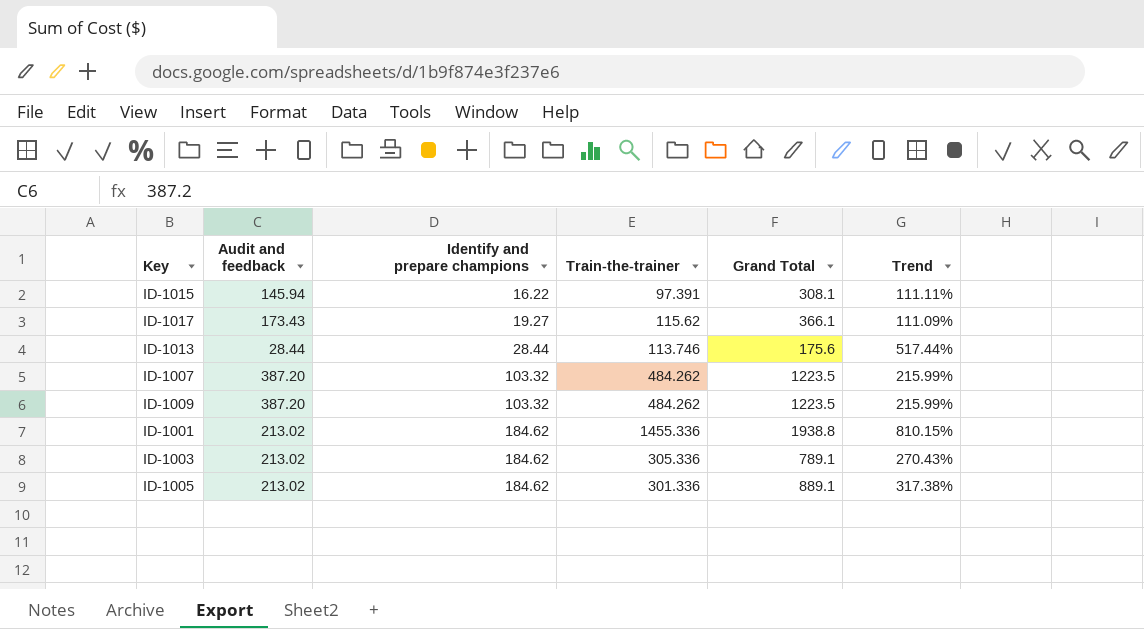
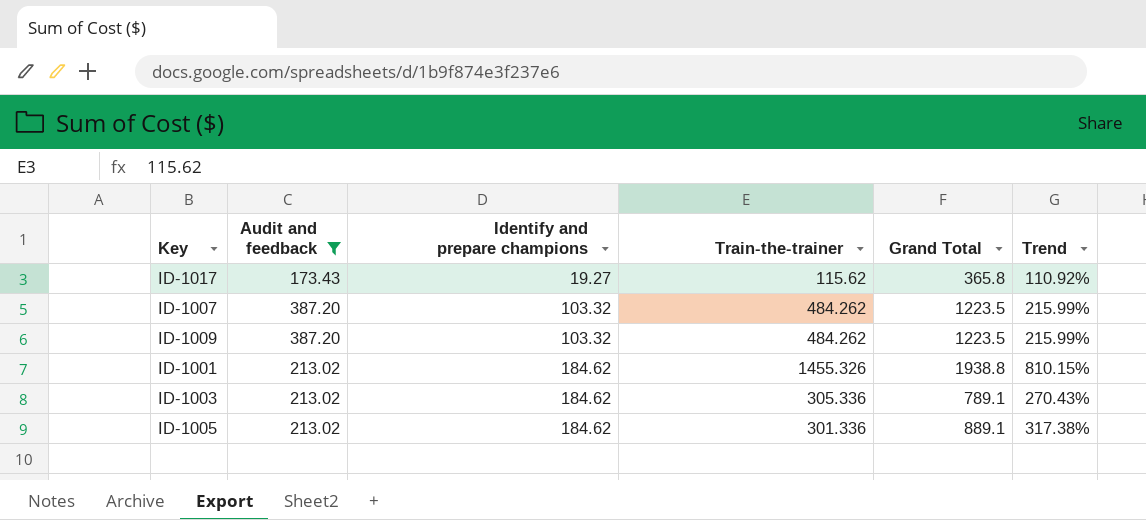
filter: none -> Audit and feedback >= 173.43
ID-1017 | Grand Total: 366.1 -> 365.8
ID-1017 | Trend: 111.09% -> 110.92%
ID-1001 | Train-the-trainer: 1455.336 -> 1455.326

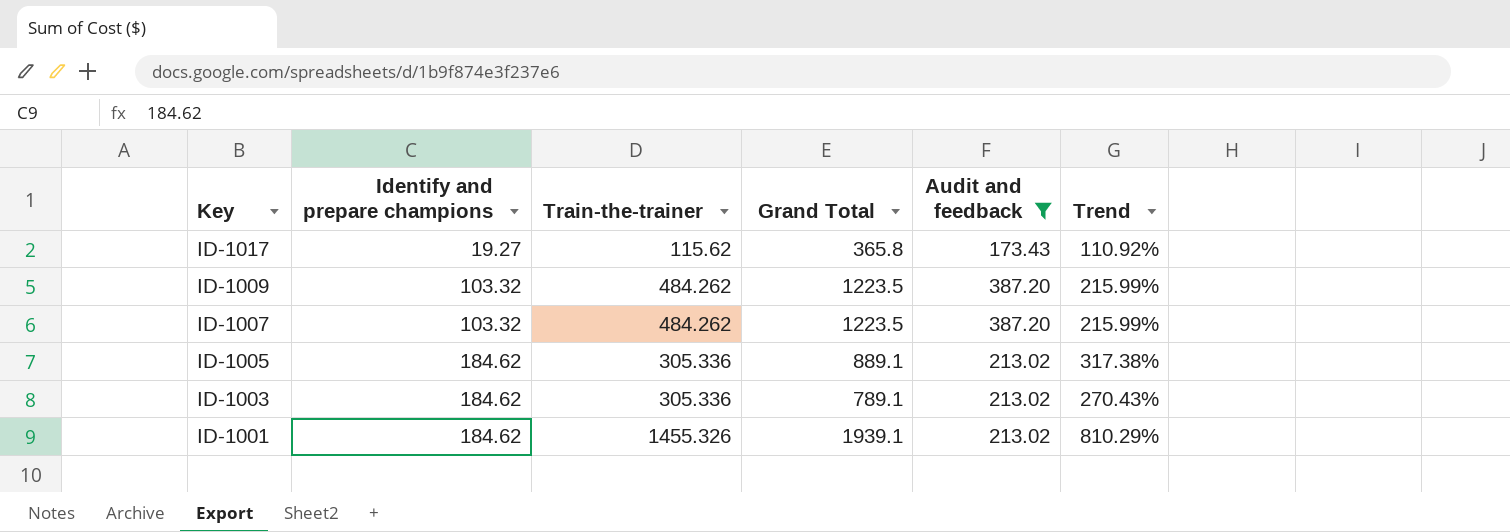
row order: Identify and prepare champions ascending -> Key descending
column Audit and feedback | position: 2 -> 5
ID-1005 | Train-the-trainer: 301.336 -> 305.336
ID-1001 | Grand Total: 1938.8 -> 1939.1
ID-1001 | Trend: 810.15% -> 810.29%

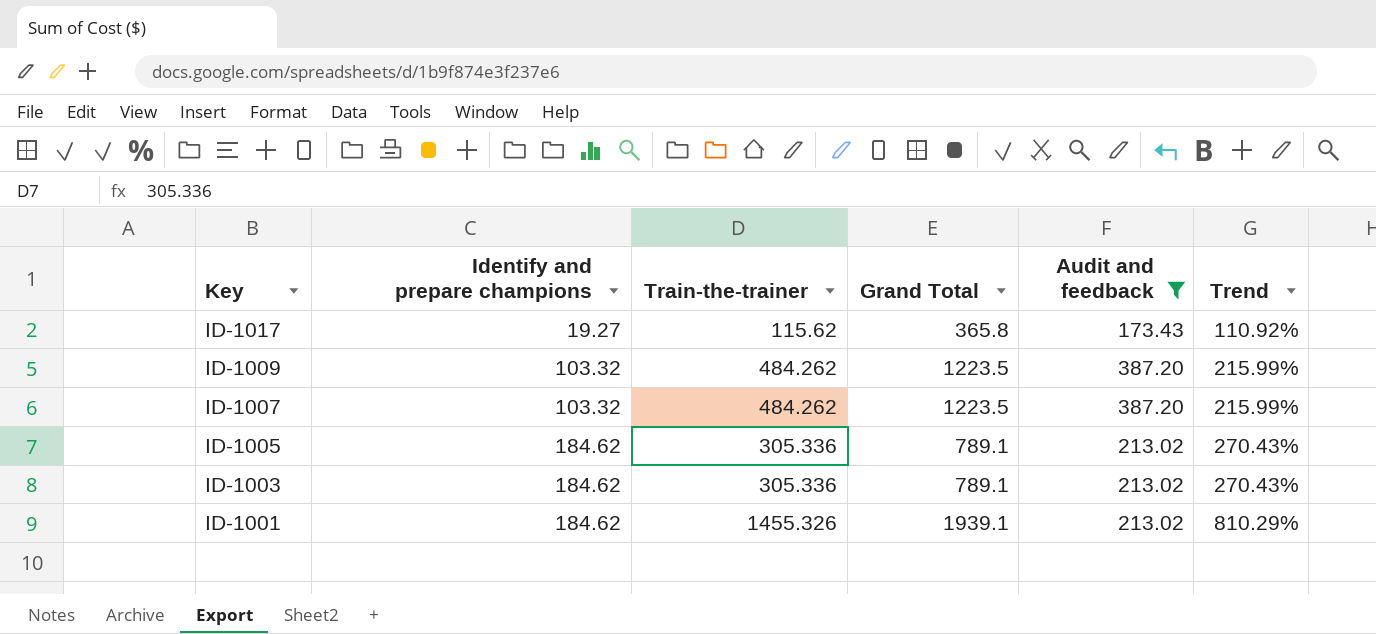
ID-1005 | Grand Total: 889.1 -> 789.1
ID-1005 | Trend: 317.38% -> 270.43%

